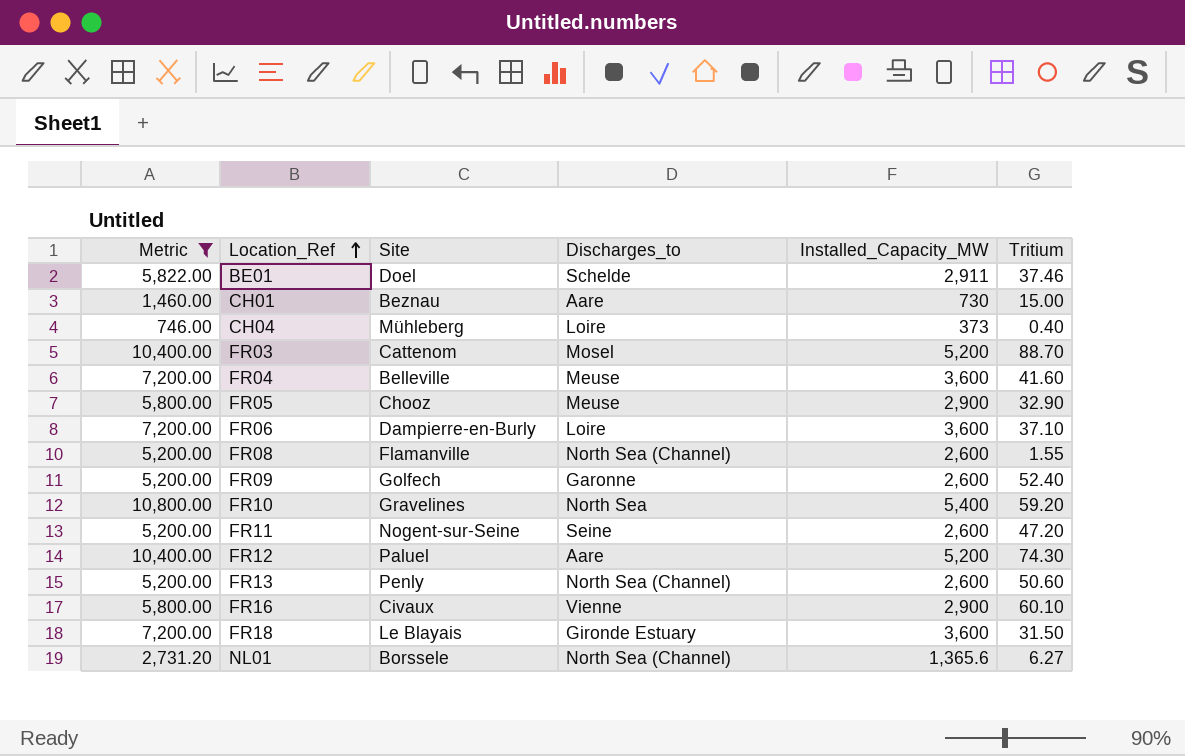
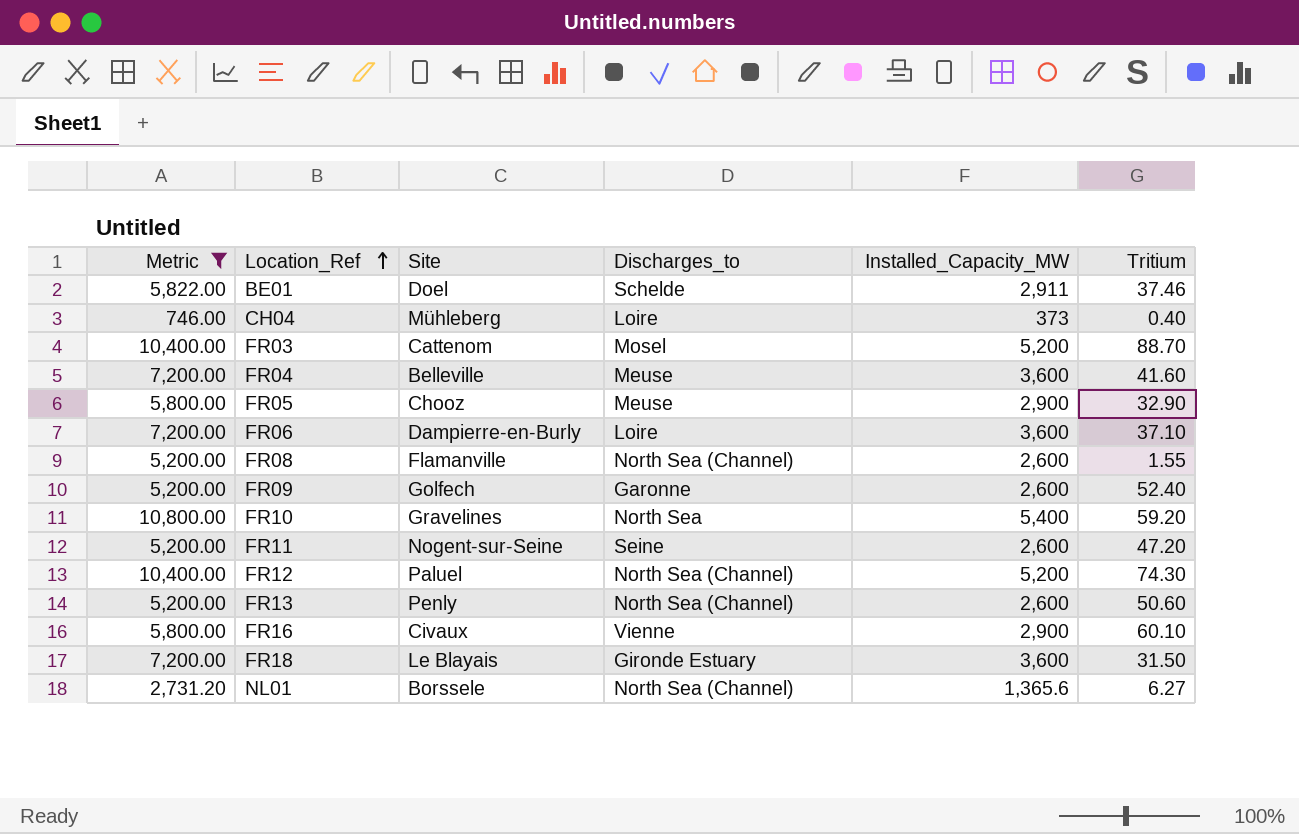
row CH01: 1,460.00 | Beznau | Aare | 730 | 15.00 -> none
FR12 | Discharges_to: Aare -> North Sea (Channel)

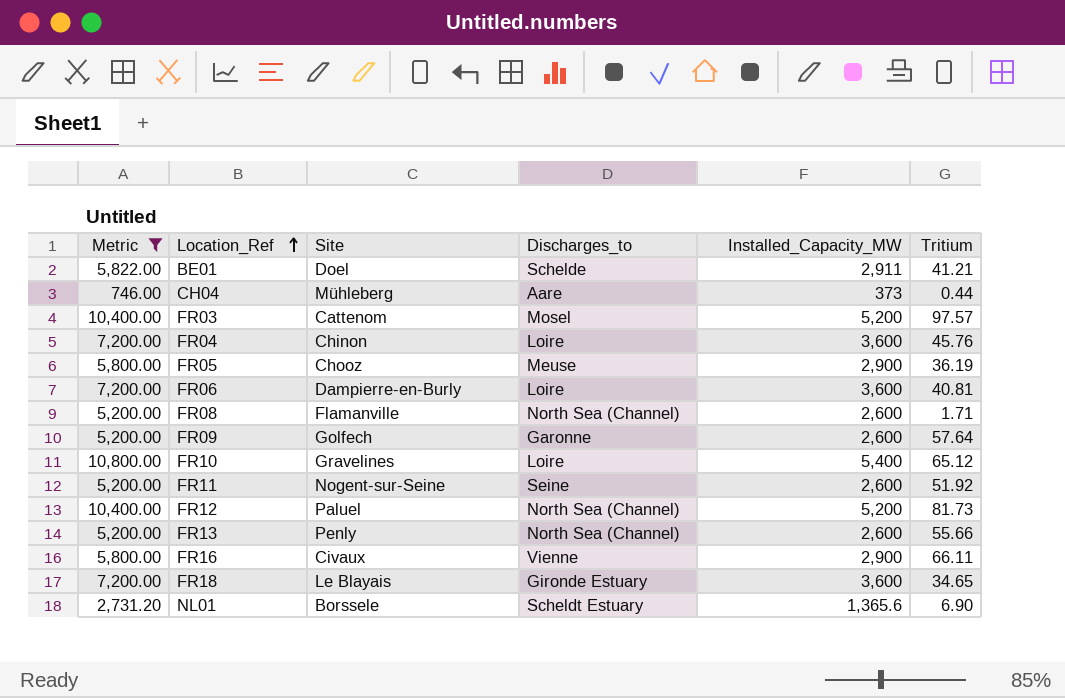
BE01 | Tritium: 37.46 -> 41.21
CH04 | Discharges_to: Loire -> Aare
CH04 | Tritium: 0.40 -> 0.44
FR03 | Tritium: 88.70 -> 97.57
FR04 | Site: Belleville -> Chinon
FR04 | Discharges_to: Meuse -> Loire
FR04 | Tritium: 41.60 -> 45.76
FR05 | Tritium: 32.90 -> 36.19
FR06 | Tritium: 37.10 -> 40.81
FR08 | Tritium: 1.55 -> 1.71
FR09 | Tritium: 52.40 -> 57.64
FR10 | Discharges_to: North Sea -> Loire
FR10 | Tritium: 59.20 -> 65.12
FR11 | Tritium: 47.20 -> 51.92
FR12 | Tritium: 74.30 -> 81.73
FR13 | Tritium: 50.60 -> 55.66
FR16 | Tritium: 60.10 -> 66.11
FR18 | Tritium: 31.50 -> 34.65
NL01 | Discharges_to: North Sea (Channel) -> Scheldt Estuary
NL01 | Tritium: 6.27 -> 6.90

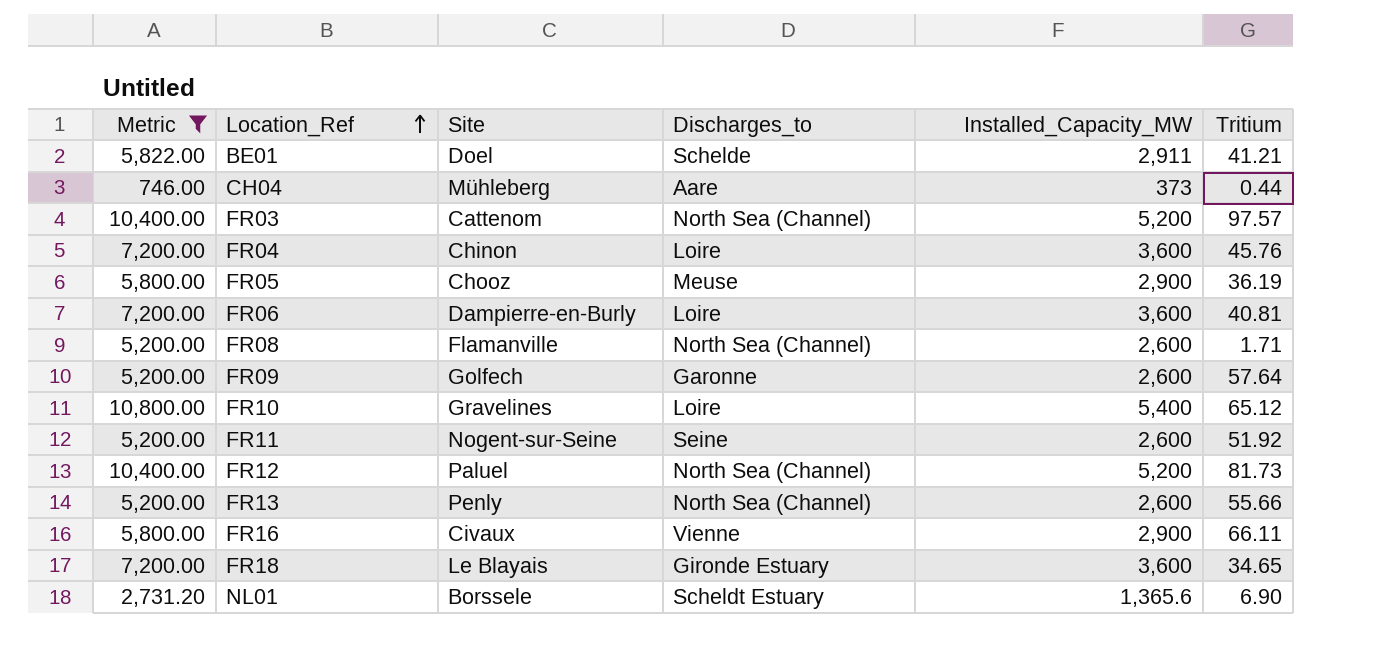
FR03 | Discharges_to: Mosel -> North Sea (Channel)

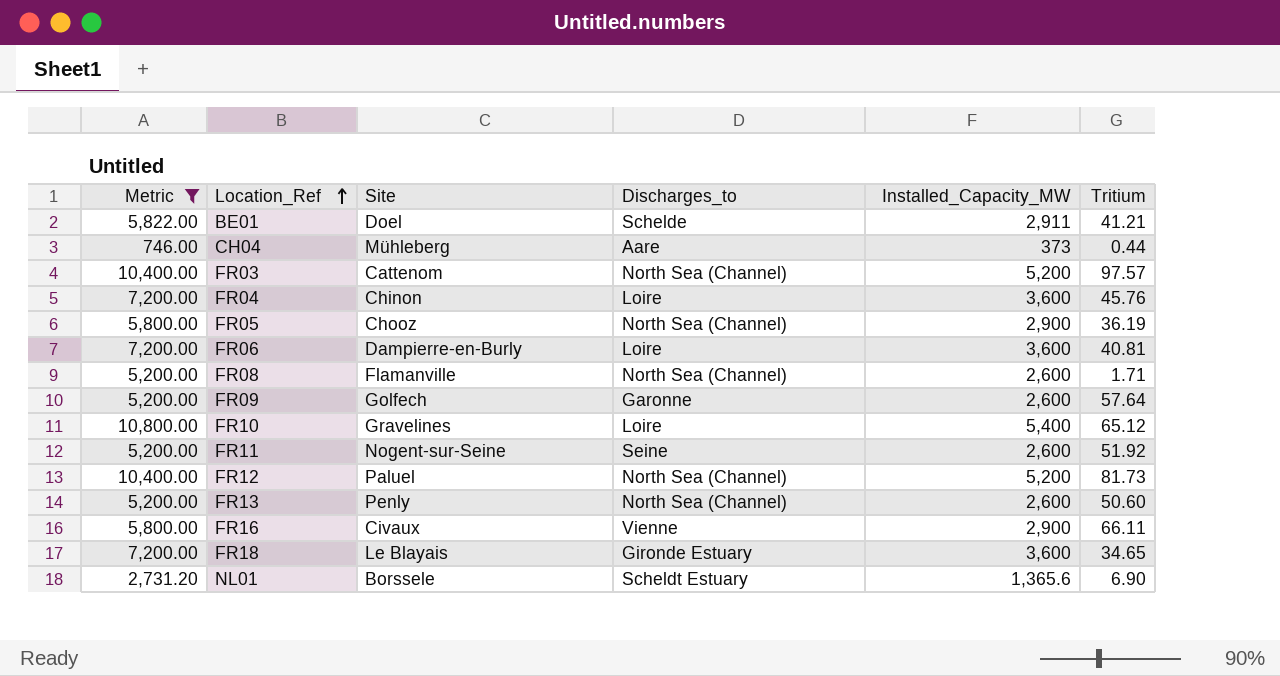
FR05 | Discharges_to: Meuse -> North Sea (Channel)
FR13 | Tritium: 55.66 -> 50.60

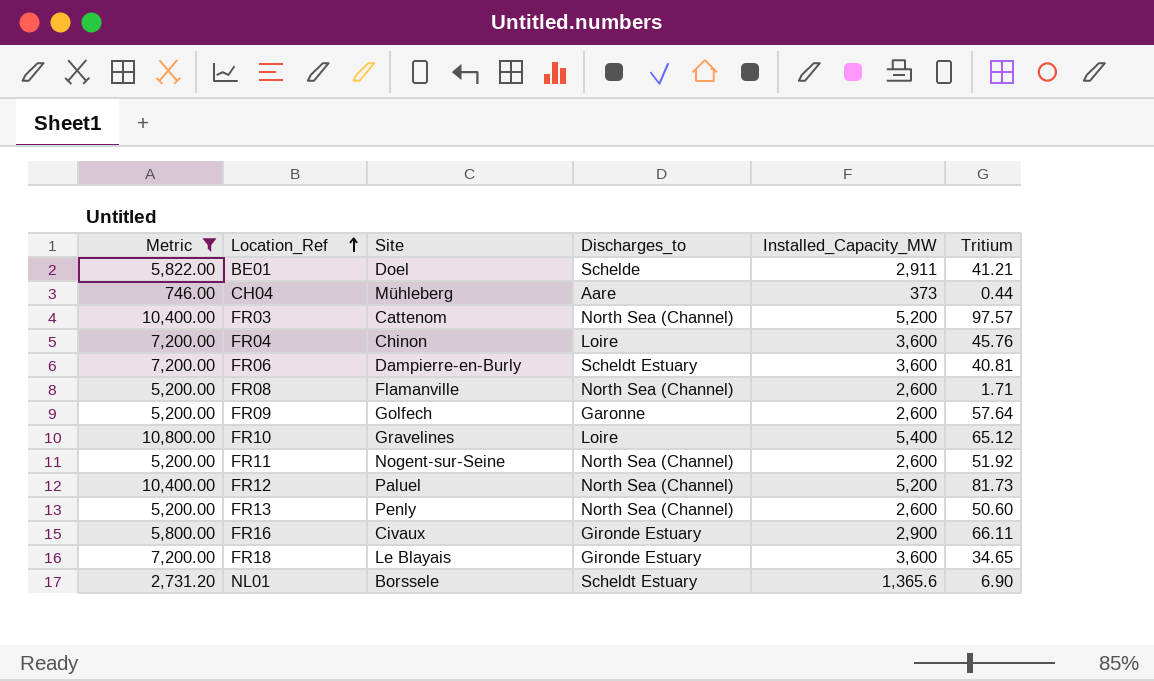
row FR05: 5,800.00 | Chooz | North Sea (Channel) | 2,900 | 36.19 -> none
FR06 | Discharges_to: Loire -> Scheldt Estuary
FR11 | Discharges_to: Seine -> North Sea (Channel)
FR16 | Discharges_to: Vienne -> Gironde Estuary

